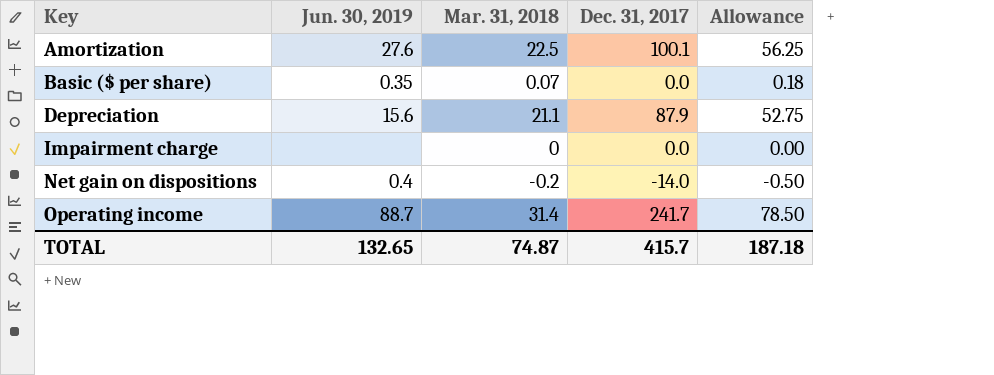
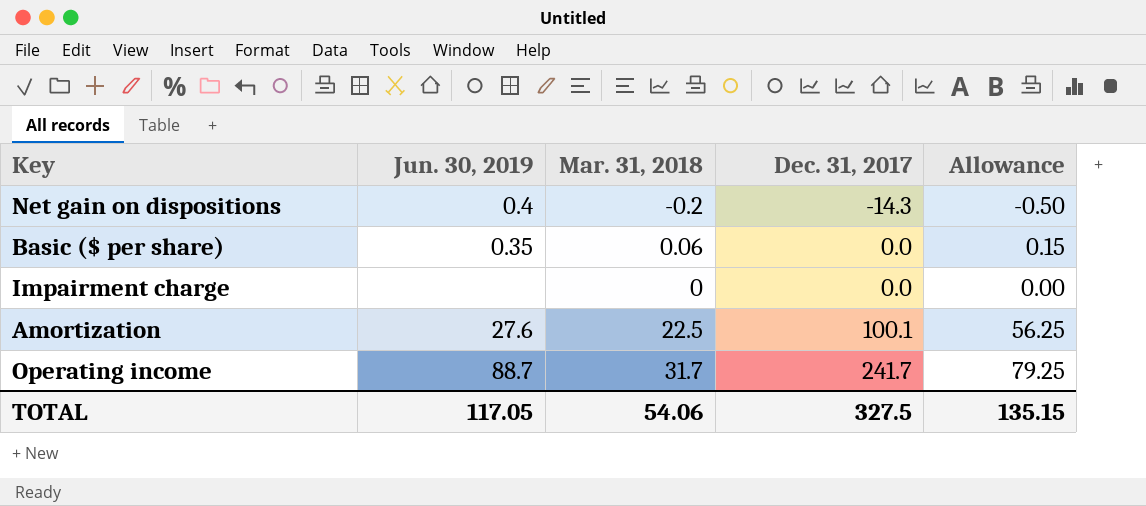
row order: Key ascending -> Dec. 31, 2017 ascending
row Depreciation: 15.6 | 21.1 | 87.9 | 52.75 -> none
Net gain on dispositions | Dec. 31, 2017: -14.0 -> -14.3
Basic ($ per share) | Mar. 31, 2018: 0.07 -> 0.06
Basic ($ per share) | Allowance: 0.18 -> 0.15
Operating income | Mar. 31, 2018: 31.4 -> 31.7
Operating income | Allowance: 78.50 -> 79.25
TOTAL | Jun. 30, 2019: 132.65 -> 117.05
TOTAL | Mar. 31, 2018: 74.87 -> 54.06
TOTAL | Dec. 31, 2017: 415.7 -> 327.5
TOTAL | Allowance: 187.18 -> 135.15

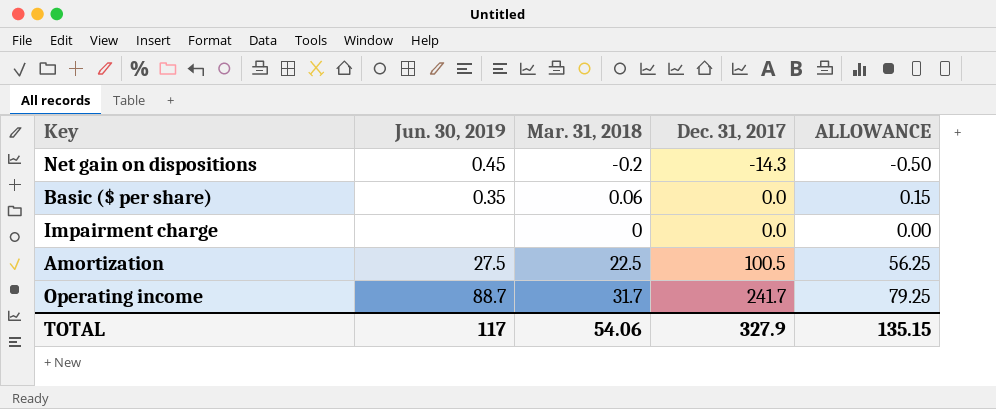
column name: Allowance -> ALLOWANCE
Net gain on dispositions | Jun. 30, 2019: 0.4 -> 0.45
Amortization | Jun. 30, 2019: 27.6 -> 27.5
Amortization | Dec. 31, 2017: 100.1 -> 100.5
TOTAL | Jun. 30, 2019: 117.05 -> 117
TOTAL | Dec. 31, 2017: 327.5 -> 327.9

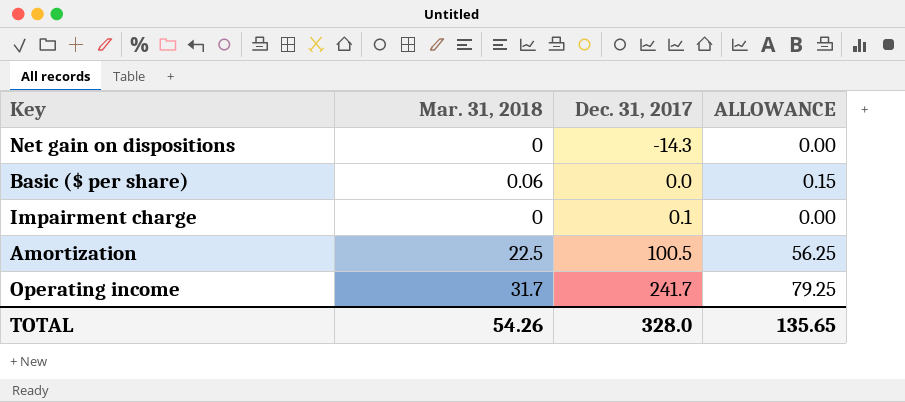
column Jun. 30, 2019 | position: 2 -> none
Net gain on dispositions | Mar. 31, 2018: -0.2 -> 0
Net gain on dispositions | ALLOWANCE: -0.50 -> 0.00
Impairment charge | Dec. 31, 2017: 0.0 -> 0.1
TOTAL | Mar. 31, 2018: 54.06 -> 54.26
TOTAL | Dec. 31, 2017: 327.9 -> 328.0
TOTAL | ALLOWANCE: 135.15 -> 135.65

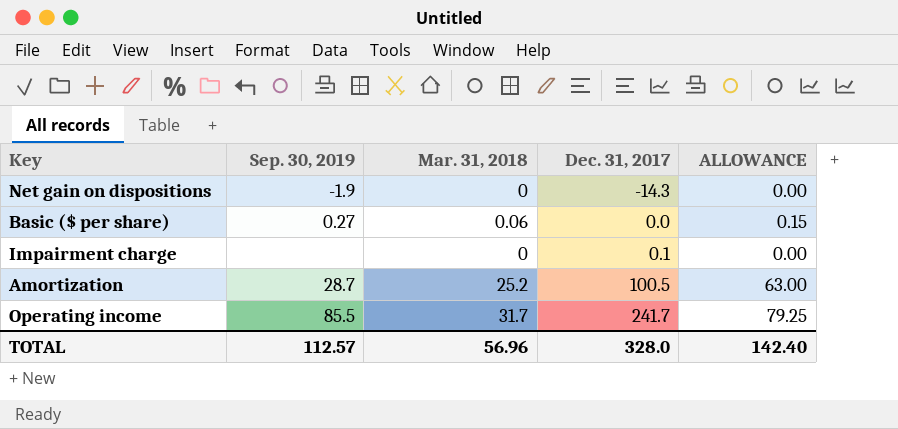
column Sep. 30, 2019 | position: none -> 2
Amortization | Mar. 31, 2018: 22.5 -> 25.2
Amortization | ALLOWANCE: 56.25 -> 63.00
TOTAL | Mar. 31, 2018: 54.26 -> 56.96
TOTAL | ALLOWANCE: 135.65 -> 142.40

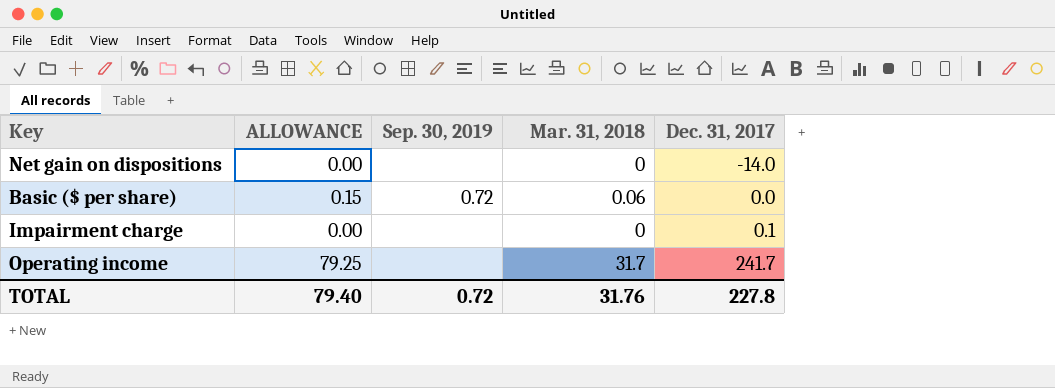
column ALLOWANCE | position: 5 -> 2
row Amortization: 28.7 | 25.2 | 100.5 | 63.00 -> none
Net gain on dispositions | Sep. 30, 2019: -1.9 -> none
Net gain on dispositions | Dec. 31, 2017: -14.3 -> -14.0
Basic ($ per share) | Sep. 30, 2019: 0.27 -> 0.72
Operating income | Sep. 30, 2019: 85.5 -> none
TOTAL | ALLOWANCE: 142.40 -> 79.40
TOTAL | Sep. 30, 2019: 112.57 -> 0.72
TOTAL | Mar. 31, 2018: 56.96 -> 31.76
TOTAL | Dec. 31, 2017: 328.0 -> 227.8

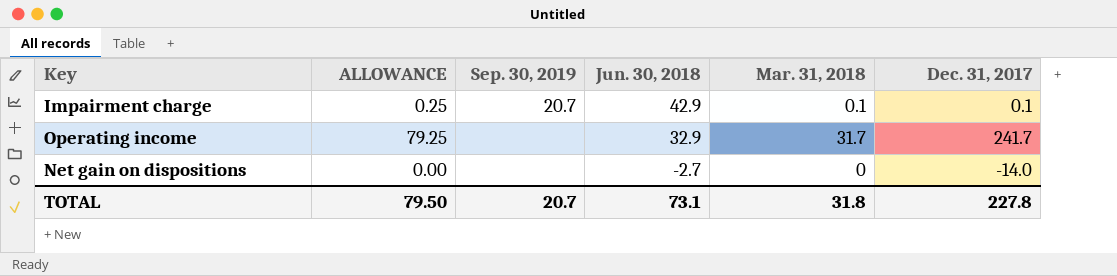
row order: Dec. 31, 2017 ascending -> Jun. 30, 2018 descending
column Jun. 30, 2018 | position: none -> 4
row Basic ($ per share): 0.15 | 0.72 | 0.06 | 0.0 -> none
Impairment charge | ALLOWANCE: 0.00 -> 0.25
Impairment charge | Sep. 30, 2019: none -> 20.7
Impairment charge | Mar. 31, 2018: 0 -> 0.1
TOTAL | ALLOWANCE: 79.40 -> 79.50
TOTAL | Sep. 30, 2019: 0.72 -> 20.7
TOTAL | Mar. 31, 2018: 31.76 -> 31.8

